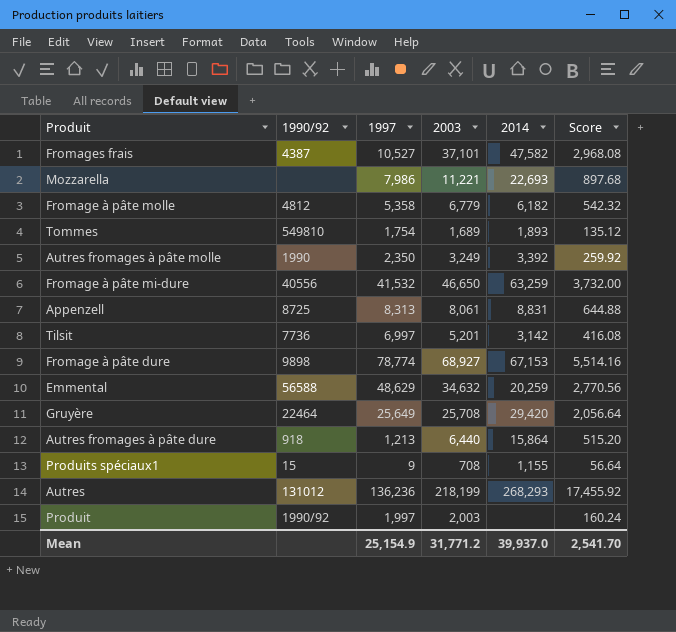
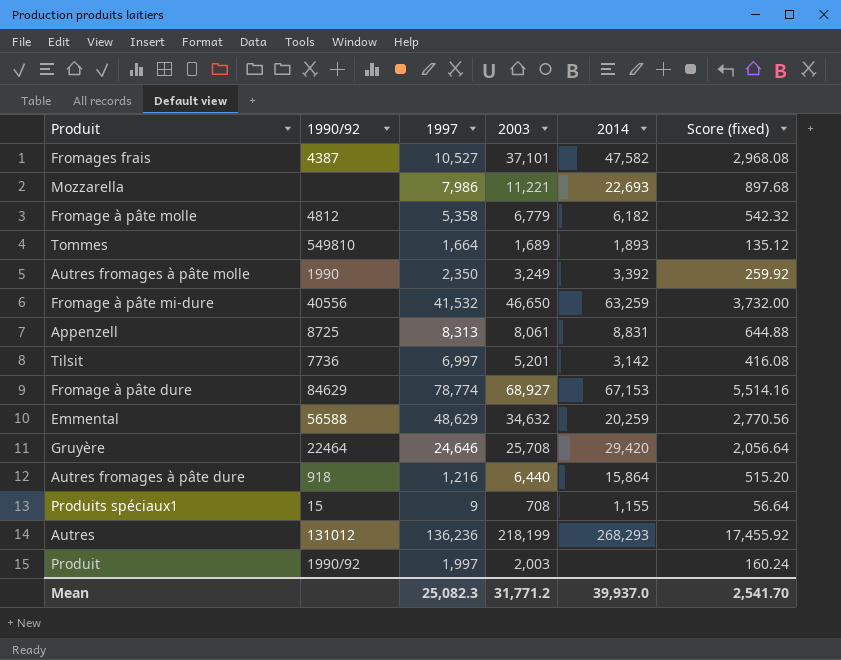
column name: Score -> Score (fixed)
Tommes | 1997: 1,754 -> 1,664
Fromage à pâte dure | 1990/92: 9898 -> 84629
Gruyère | 1997: 25,649 -> 24,646
Autres fromages à pâte dure | 1997: 1,213 -> 1,216
Mean | 1997: 25,154.9 -> 25,082.3

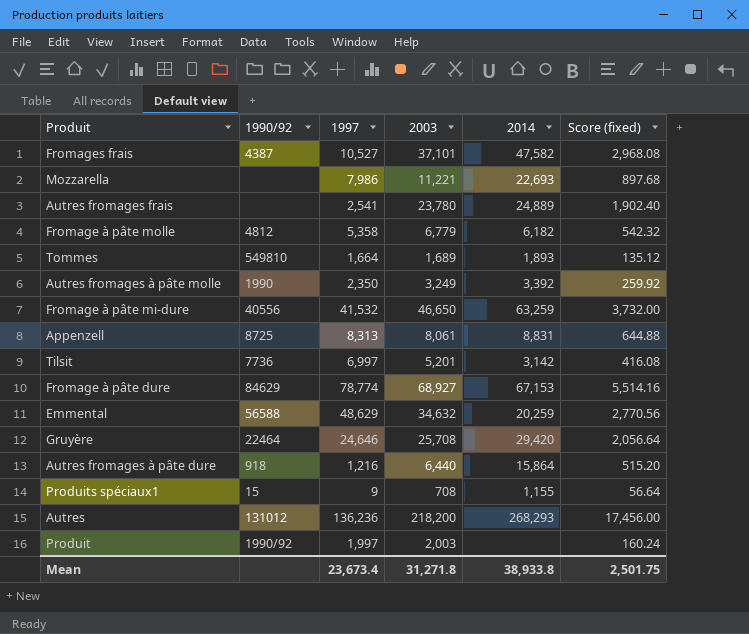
row Autres fromages frais: none -> none | 2,541 | 23,780 | 24,889 | 1,902.40
Autres | 2003: 218,199 -> 218,200
Autres | Score (fixed): 17,455.92 -> 17,456.00
Mean | 1997: 25,082.3 -> 23,673.4
Mean | 2003: 31,771.2 -> 31,271.8
Mean | 2014: 39,937.0 -> 38,933.8
Mean | Score (fixed): 2,541.70 -> 2,501.75

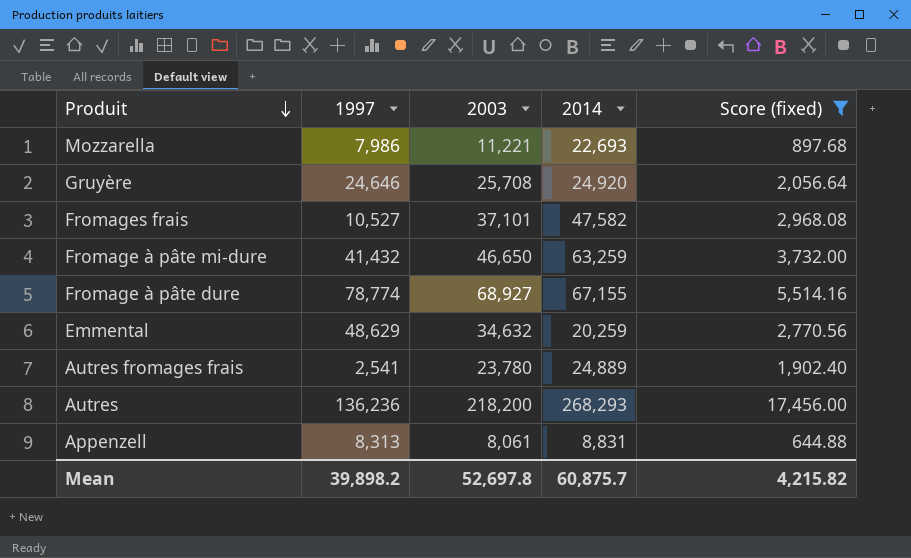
filter: none -> Score (fixed) >= 644.88
row order: none -> Produit descending
column 1990/92 | position: 2 -> none
Gruyère | 2014: 29,420 -> 24,920
Fromage à pâte mi-dure | 1997: 41,532 -> 41,432
Fromage à pâte dure | 2014: 67,153 -> 67,155
Mean | 1997: 23,673.4 -> 39,898.2
Mean | 2003: 31,271.8 -> 52,697.8
Mean | 2014: 38,933.8 -> 60,875.7
Mean | Score (fixed): 2,501.75 -> 4,215.82

